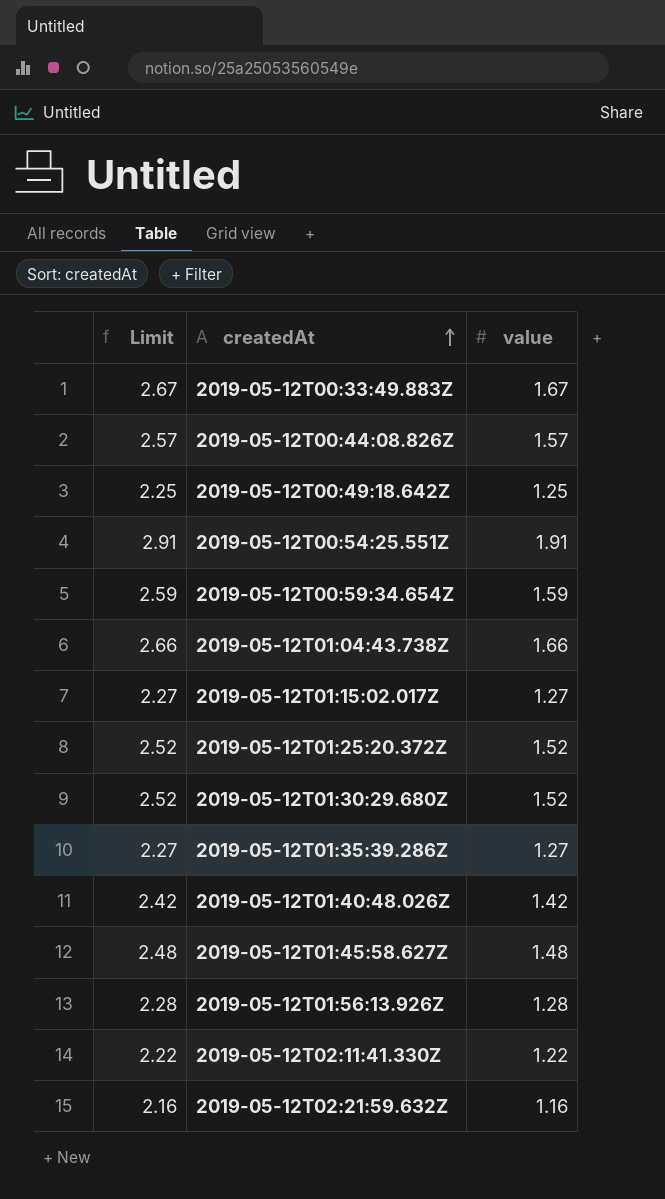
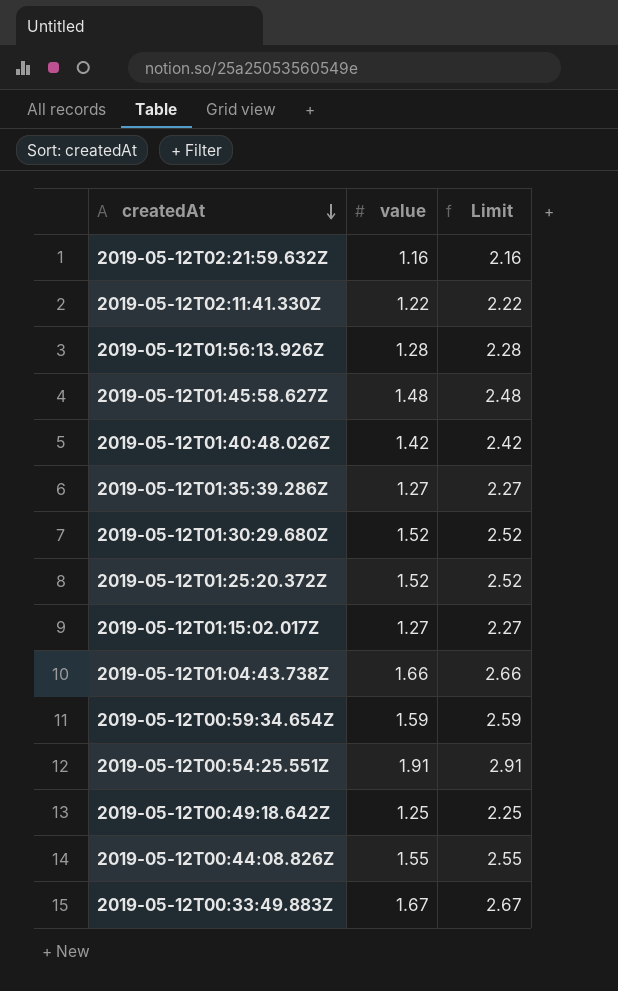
row order: createdAt ascending -> createdAt descending
column Limit | position: 1 -> 3
2019-05-12T00:44:08.826Z | value: 1.57 -> 1.55
2019-05-12T00:44:08.826Z | Limit: 2.57 -> 2.55

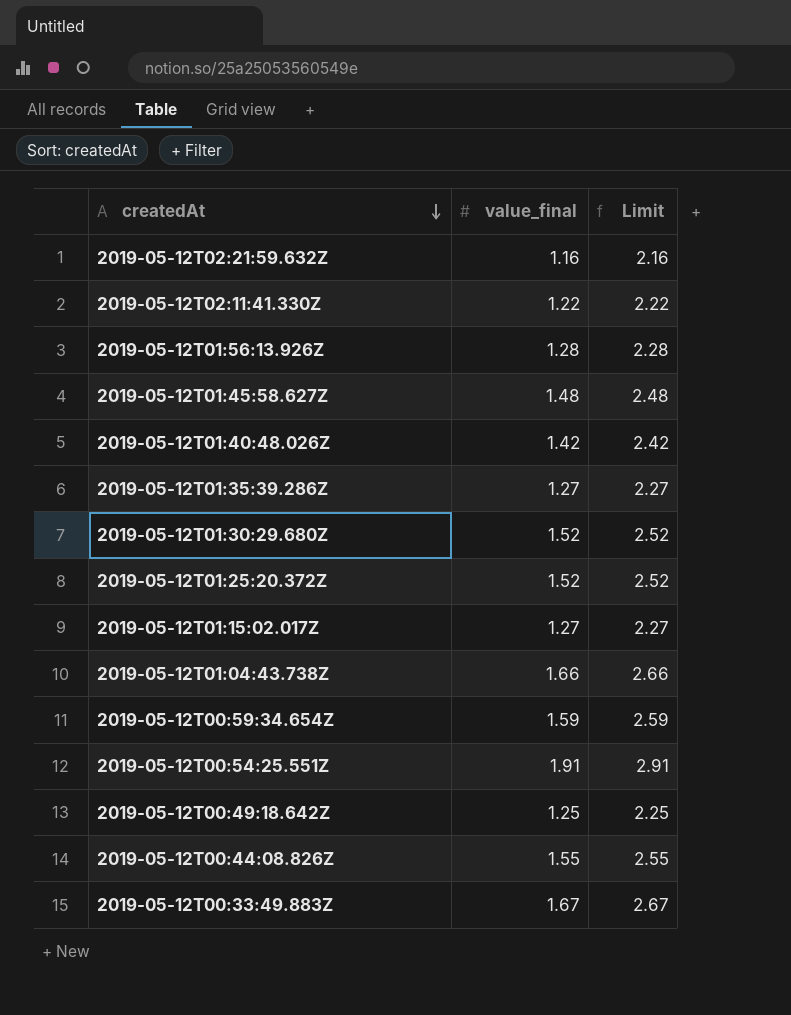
column name: value -> value_final

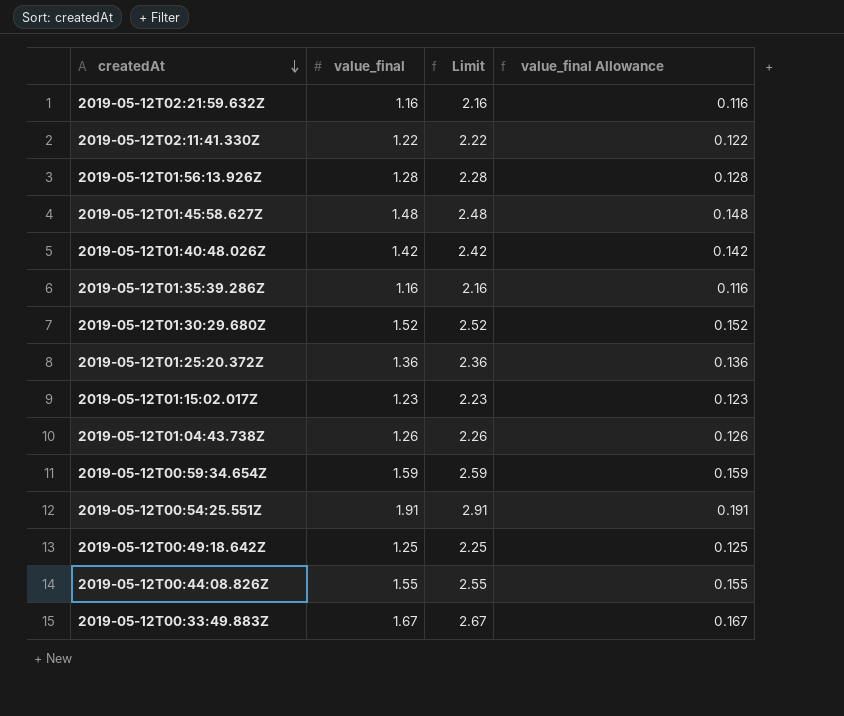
column value_final Allowance | formula: none -> [value_final] * 0.1
2019-05-12T01:35:39.286Z | value_final: 1.27 -> 1.16
2019-05-12T01:35:39.286Z | Limit: 2.27 -> 2.16
2019-05-12T01:25:20.372Z | value_final: 1.52 -> 1.36
2019-05-12T01:25:20.372Z | Limit: 2.52 -> 2.36
2019-05-12T01:15:02.017Z | value_final: 1.27 -> 1.23
2019-05-12T01:15:02.017Z | Limit: 2.27 -> 2.23
2019-05-12T01:04:43.738Z | value_final: 1.66 -> 1.26
2019-05-12T01:04:43.738Z | Limit: 2.66 -> 2.26

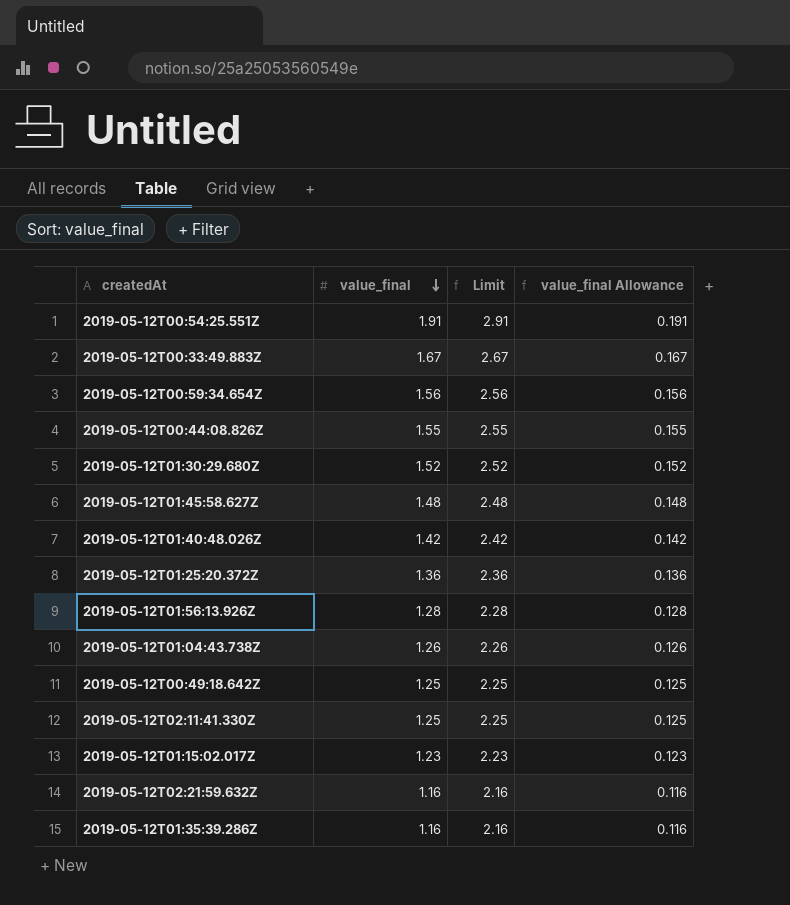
row order: createdAt descending -> value_final descending
2019-05-12T00:59:34.654Z | value_final: 1.59 -> 1.56
2019-05-12T00:59:34.654Z | Limit: 2.59 -> 2.56
2019-05-12T00:59:34.654Z | value_final Allowance: 0.159 -> 0.156
2019-05-12T02:11:41.330Z | value_final: 1.22 -> 1.25
2019-05-12T02:11:41.330Z | Limit: 2.22 -> 2.25
2019-05-12T02:11:41.330Z | value_final Allowance: 0.122 -> 0.125

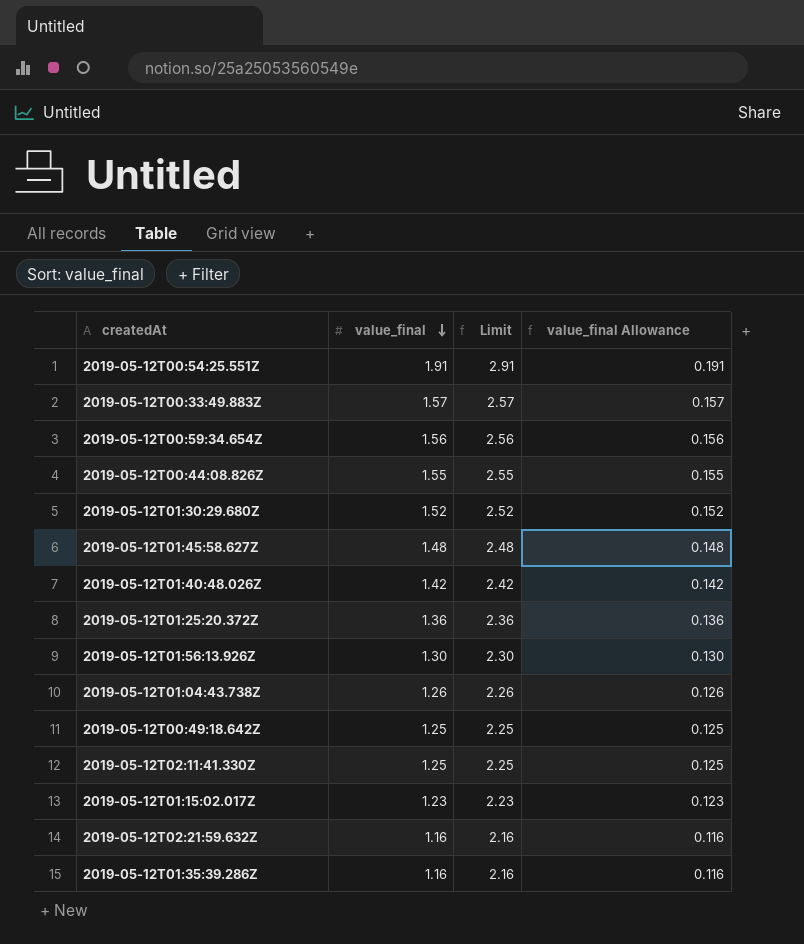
2019-05-12T00:33:49.883Z | value_final: 1.67 -> 1.57
2019-05-12T00:33:49.883Z | Limit: 2.67 -> 2.57
2019-05-12T00:33:49.883Z | value_final Allowance: 0.167 -> 0.157
2019-05-12T01:56:13.926Z | value_final: 1.28 -> 1.30
2019-05-12T01:56:13.926Z | Limit: 2.28 -> 2.30
2019-05-12T01:56:13.926Z | value_final Allowance: 0.128 -> 0.130

